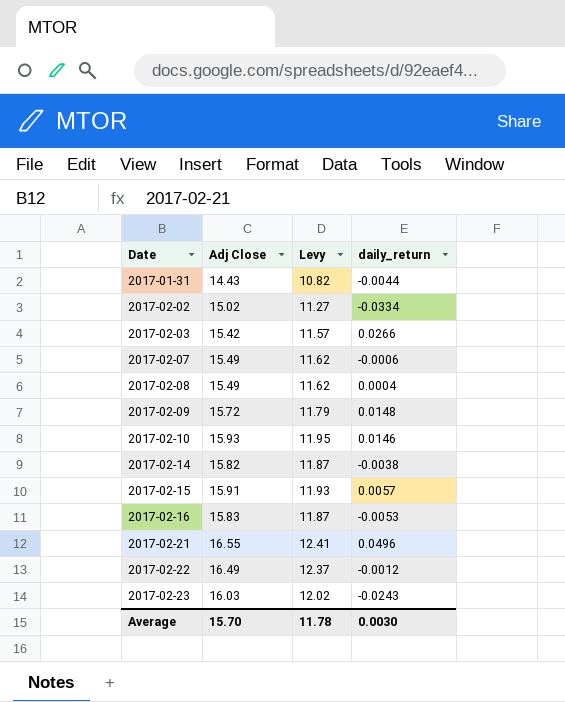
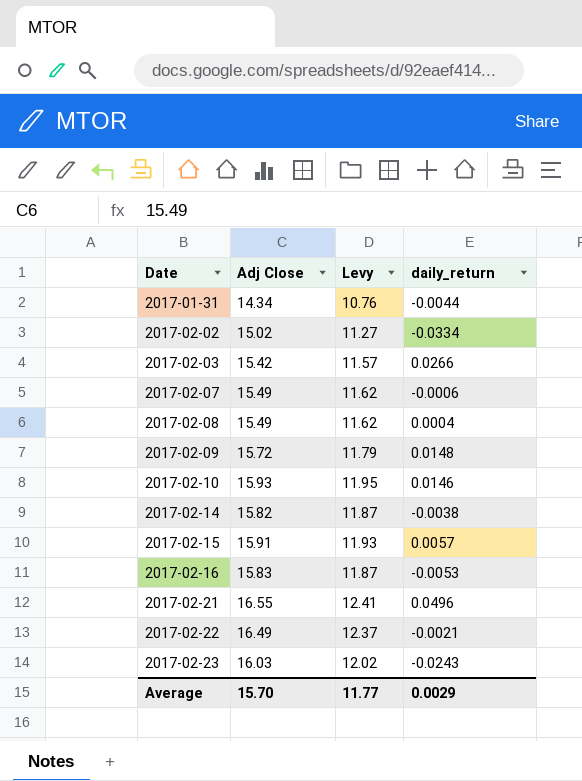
2017-01-31 | Adj Close: 14.43 -> 14.34
2017-01-31 | Levy: 10.82 -> 10.76
2017-02-22 | daily_return: -0.0012 -> -0.0021
Average | Levy: 11.78 -> 11.77
Average | daily_return: 0.0030 -> 0.0029

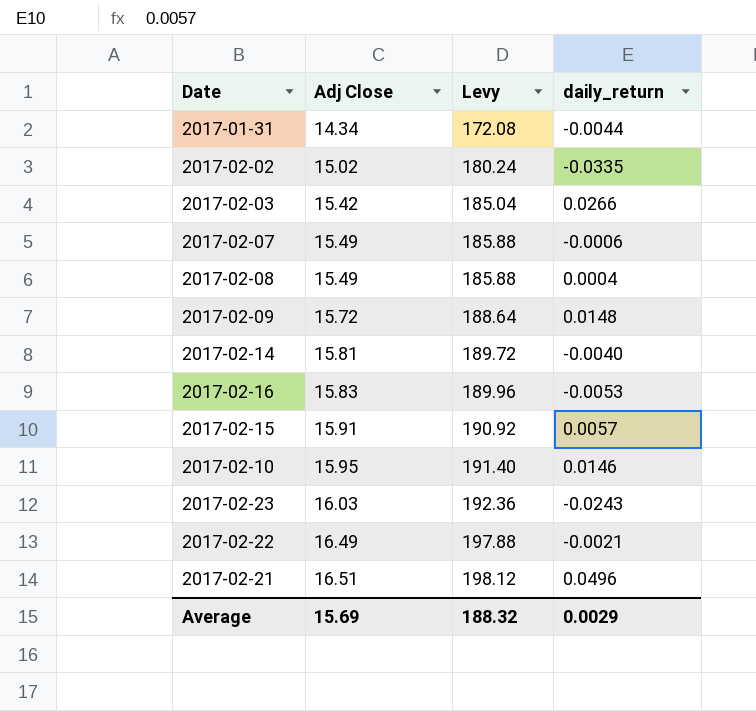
row order: Date ascending -> Adj Close ascending
column Levy | formula: [Adj Close] * 0.75 -> [Adj Close] * 12
2017-02-02 | daily_return: -0.0334 -> -0.0335
2017-02-14 | Adj Close: 15.82 -> 15.81
2017-02-14 | daily_return: -0.0038 -> -0.0040
2017-02-10 | Adj Close: 15.93 -> 15.95
2017-02-21 | Adj Close: 16.55 -> 16.51
Average | Adj Close: 15.70 -> 15.69
Average | Levy: 11.77 -> 188.32

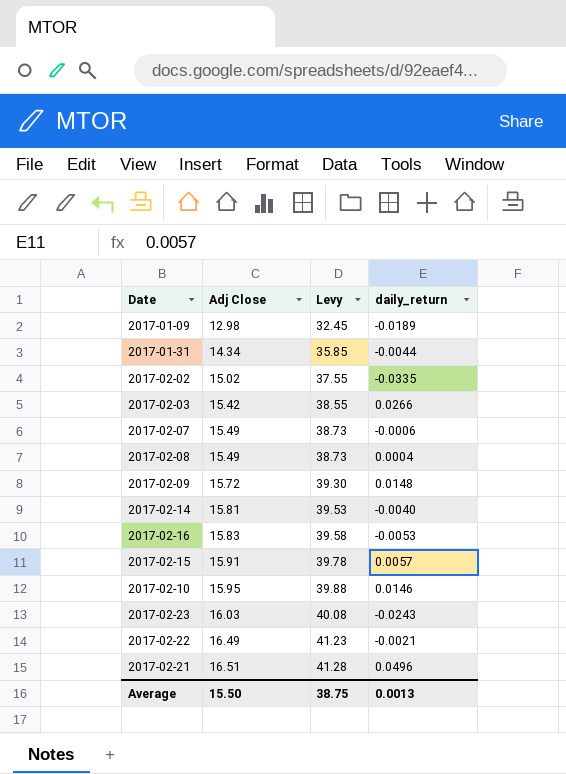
column Levy | formula: [Adj Close] * 12 -> [Adj Close] * 2.5
row 2017-01-09: none -> 12.98 | 32.45 | -0.0189
Average | Adj Close: 15.69 -> 15.50
Average | Levy: 188.32 -> 38.75
Average | daily_return: 0.0029 -> 0.0013

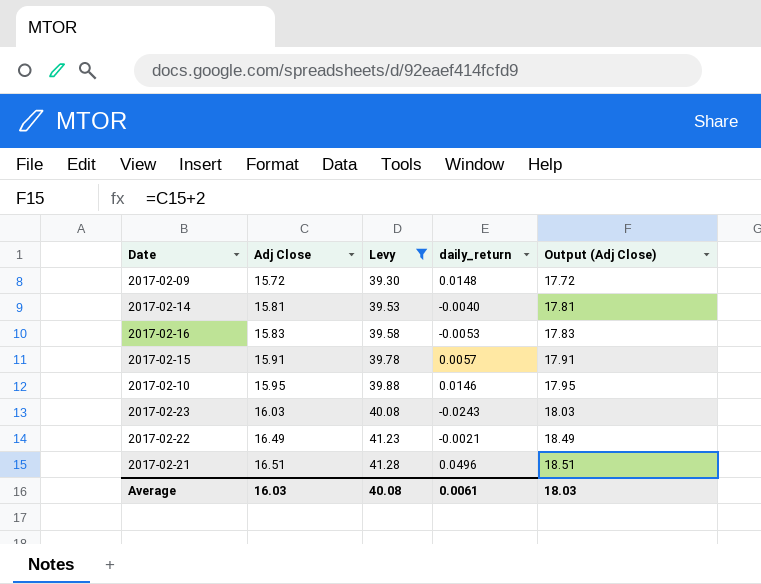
filter: none -> Levy >= 39.30
column Output (Adj Close) | formula: none -> [Adj Close] + 2
Average | Adj Close: 15.50 -> 16.03
Average | Levy: 38.75 -> 40.08
Average | daily_return: 0.0013 -> 0.0061

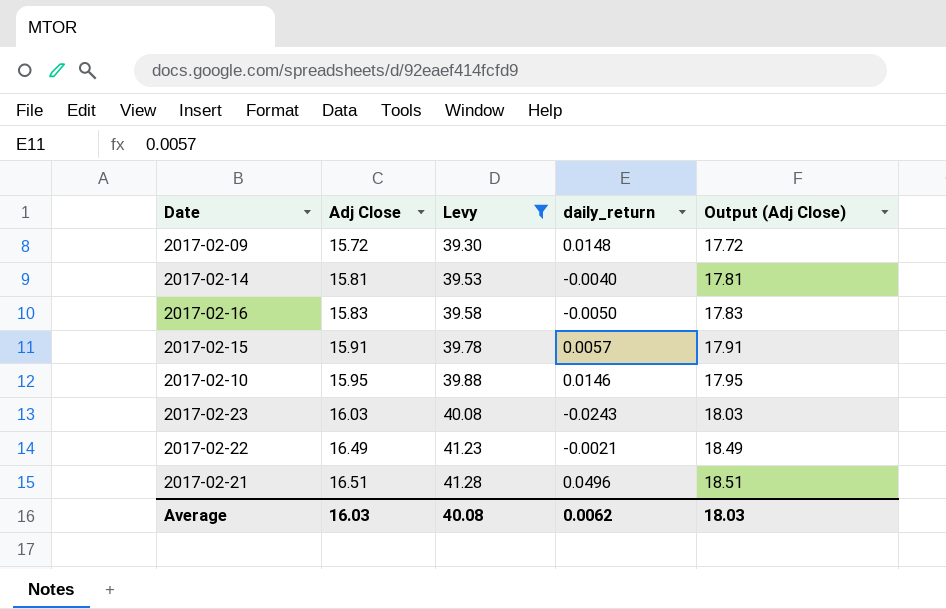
2017-02-16 | daily_return: -0.0053 -> -0.0050
Average | daily_return: 0.0061 -> 0.0062

